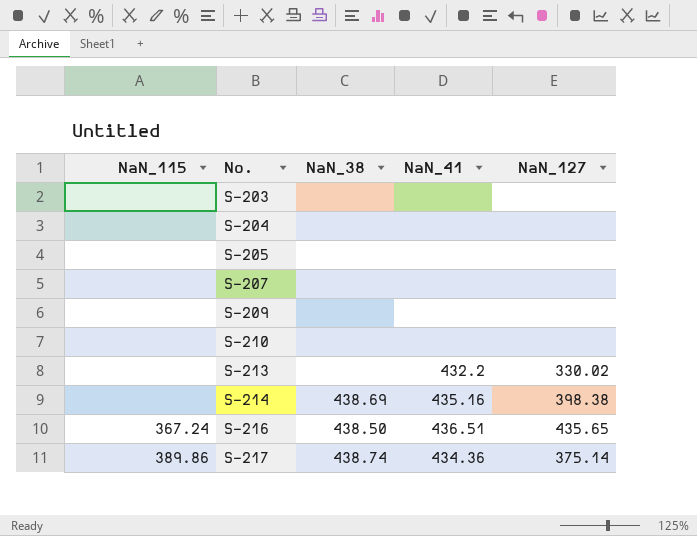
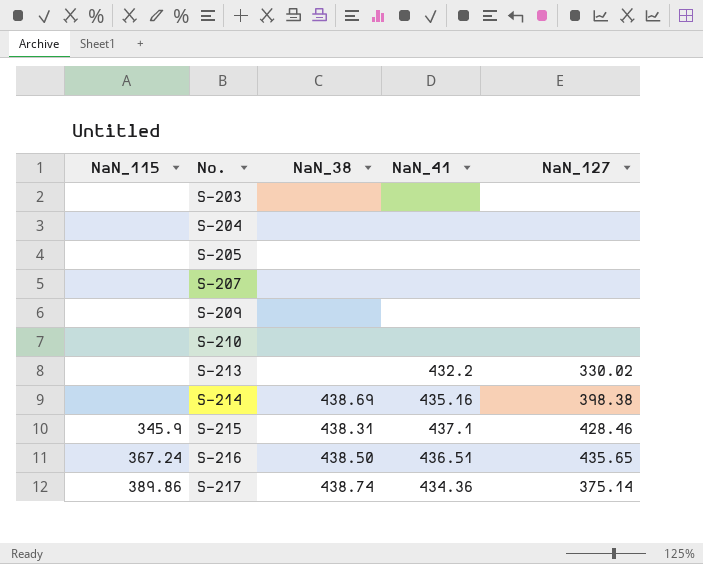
row S-215: none -> 345.9 | 438.31 | 437.1 | 428.46

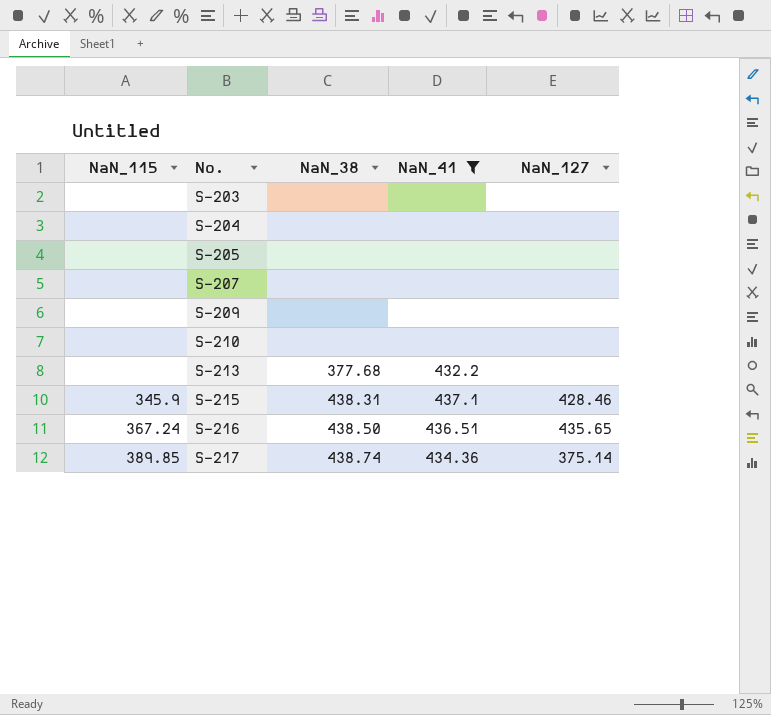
filter: none -> NaN_41 != 435.16
S-213 | NaN_38: none -> 377.68
S-213 | NaN_127: 330.02 -> none
S-217 | NaN_115: 389.86 -> 389.85

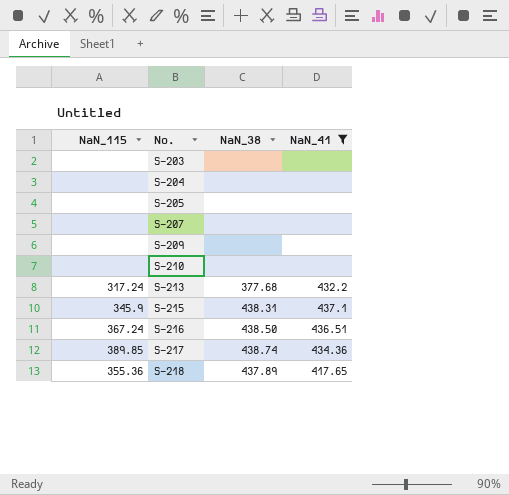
column NaN_127 | position: 5 -> none
S-213 | NaN_115: none -> 317.24
row S-218: none -> 355.36 | 437.89 | 417.65

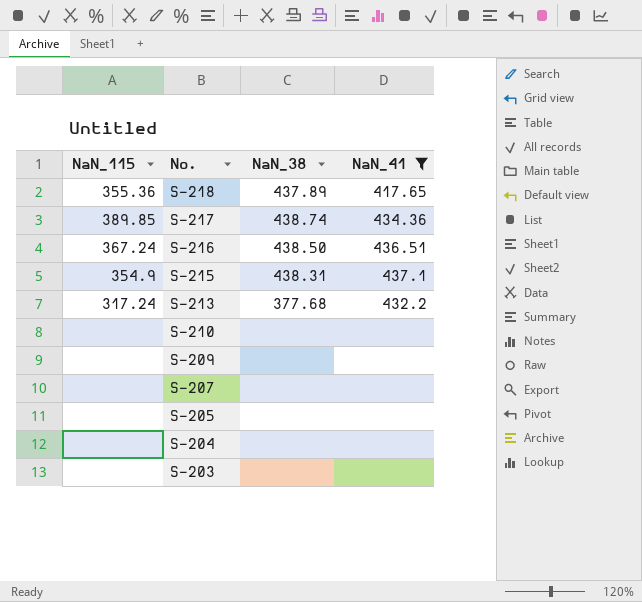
row order: No. ascending -> No. descending
S-215 | NaN_115: 345.9 -> 354.9

